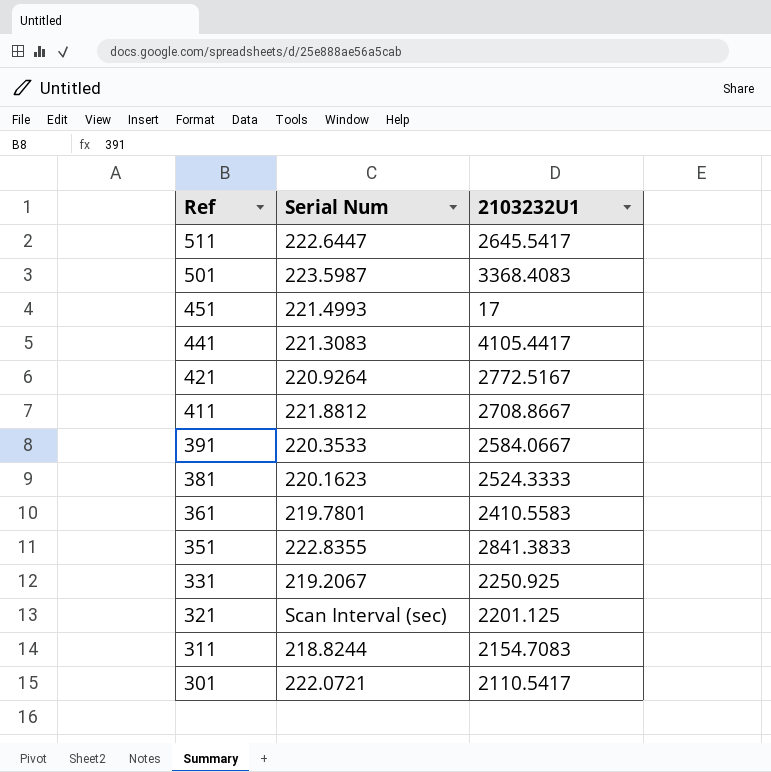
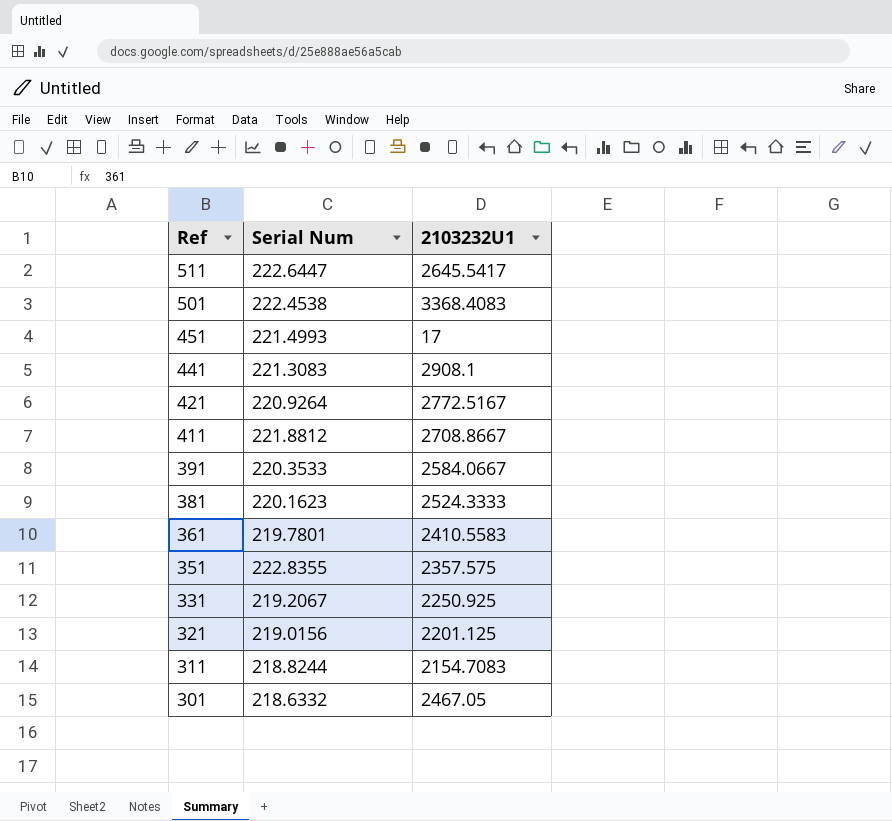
501 | Serial Num: 223.5987 -> 222.4538
441 | 2103232U1: 4105.4417 -> 2908.1
351 | 2103232U1: 2841.3833 -> 2357.575
321 | Serial Num: Scan Interval (sec) -> 219.0156
301 | Serial Num: 222.0721 -> 218.6332
301 | 2103232U1: 2110.5417 -> 2467.05

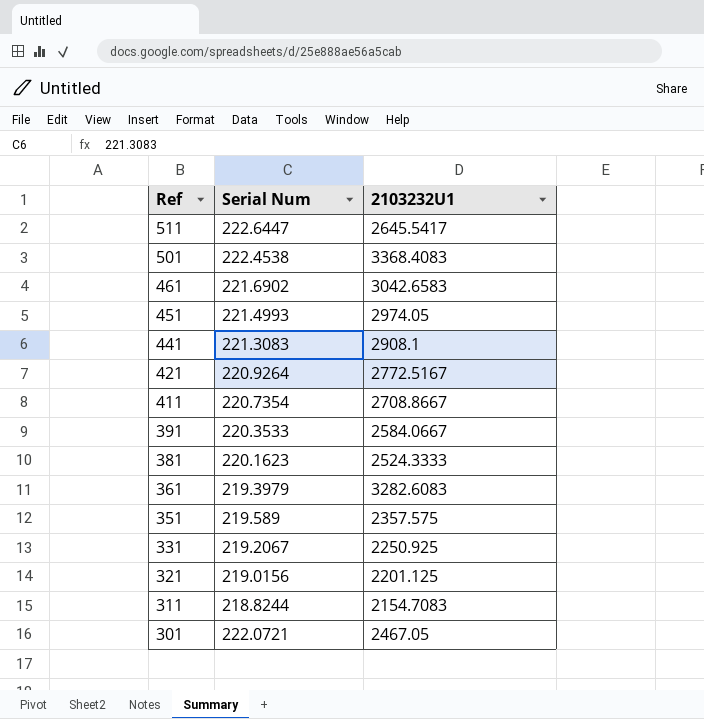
row 461: none -> 221.6902 | 3042.6583
451 | 2103232U1: 17 -> 2974.05
411 | Serial Num: 221.8812 -> 220.7354
361 | Serial Num: 219.7801 -> 219.3979
361 | 2103232U1: 2410.5583 -> 3282.6083
351 | Serial Num: 222.8355 -> 219.589
301 | Serial Num: 218.6332 -> 222.0721

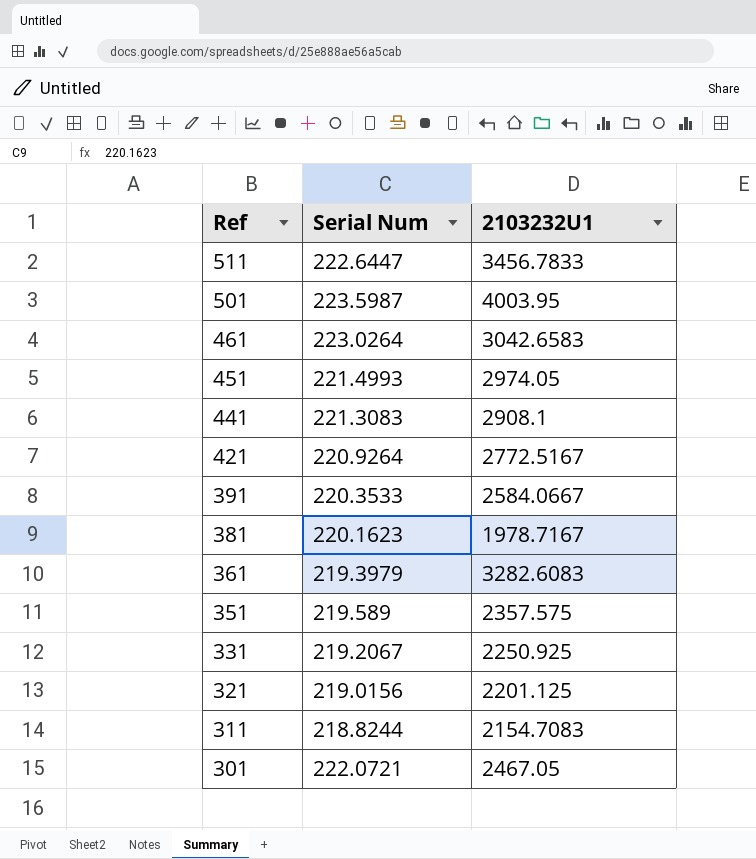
row 411: 220.7354 | 2708.8667 -> none
511 | 2103232U1: 2645.5417 -> 3456.7833
501 | Serial Num: 222.4538 -> 223.5987
501 | 2103232U1: 3368.4083 -> 4003.95
461 | Serial Num: 221.6902 -> 223.0264
381 | 2103232U1: 2524.3333 -> 1978.7167

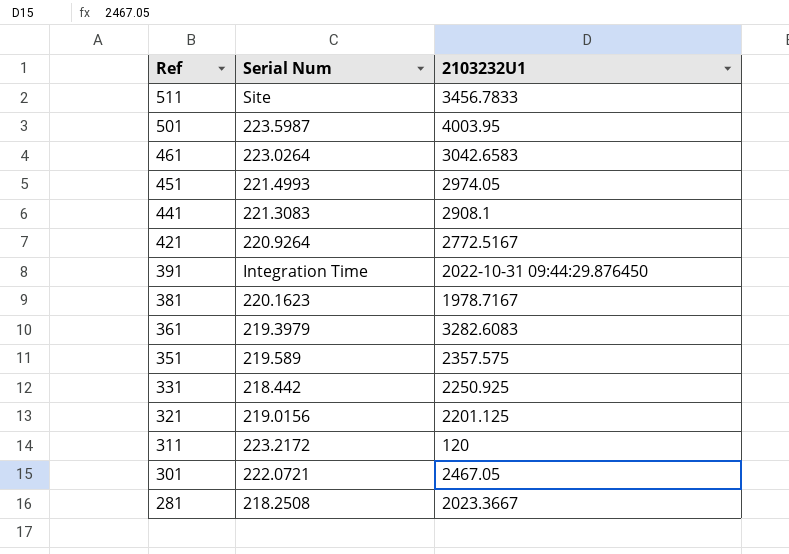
511 | Serial Num: 222.6447 -> Site
391 | Serial Num: 220.3533 -> Integration Time
391 | 2103232U1: 2584.0667 -> 2022-10-31 09:44:29.876450
331 | Serial Num: 219.2067 -> 218.442
311 | Serial Num: 218.8244 -> 223.2172
311 | 2103232U1: 2154.7083 -> 120
row 281: none -> 218.2508 | 2023.3667

